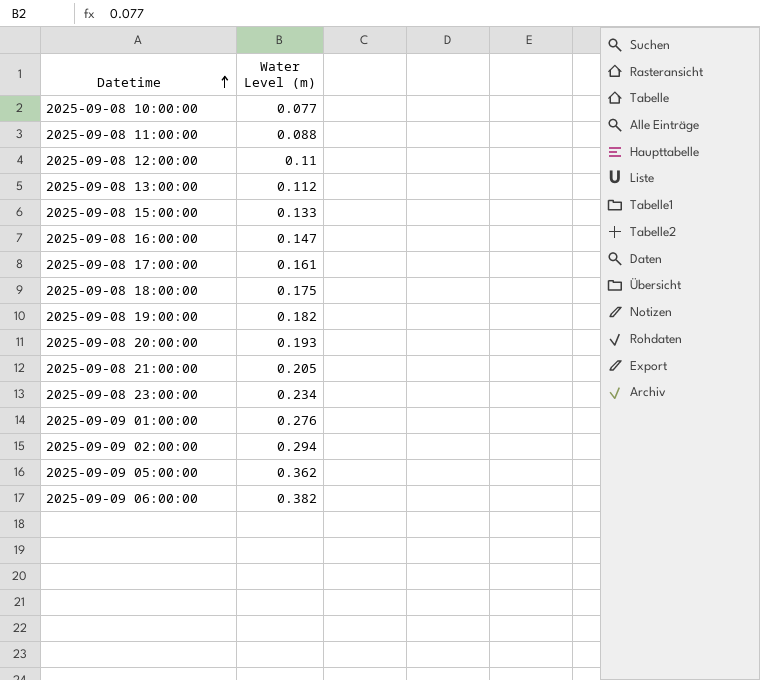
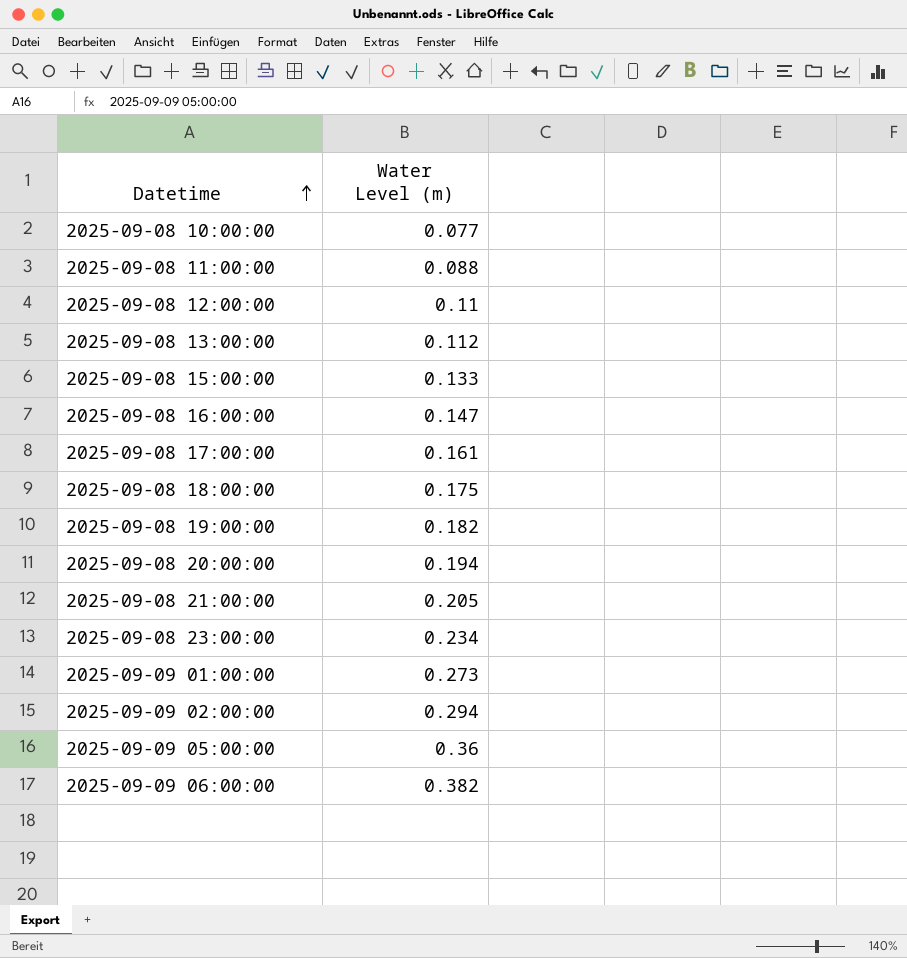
2025-09-08 20:00:00 | Water Level (m): 0.193 -> 0.194
2025-09-09 01:00:00 | Water Level (m): 0.276 -> 0.273
2025-09-09 05:00:00 | Water Level (m): 0.362 -> 0.36

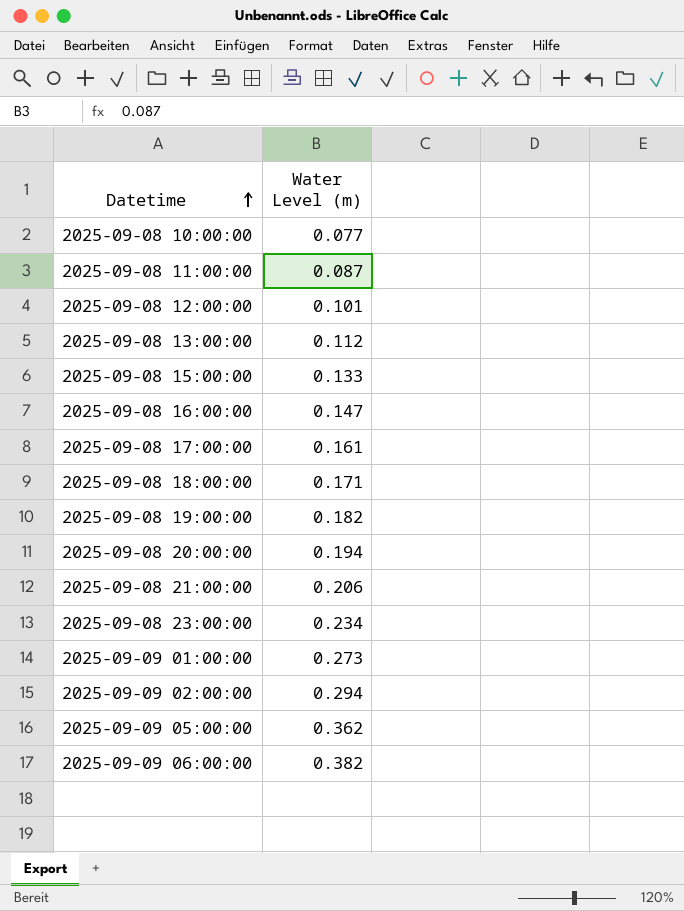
2025-09-08 11:00:00 | Water Level (m): 0.088 -> 0.087
2025-09-08 12:00:00 | Water Level (m): 0.11 -> 0.101
2025-09-08 18:00:00 | Water Level (m): 0.175 -> 0.171
2025-09-08 21:00:00 | Water Level (m): 0.205 -> 0.206
2025-09-09 05:00:00 | Water Level (m): 0.36 -> 0.362

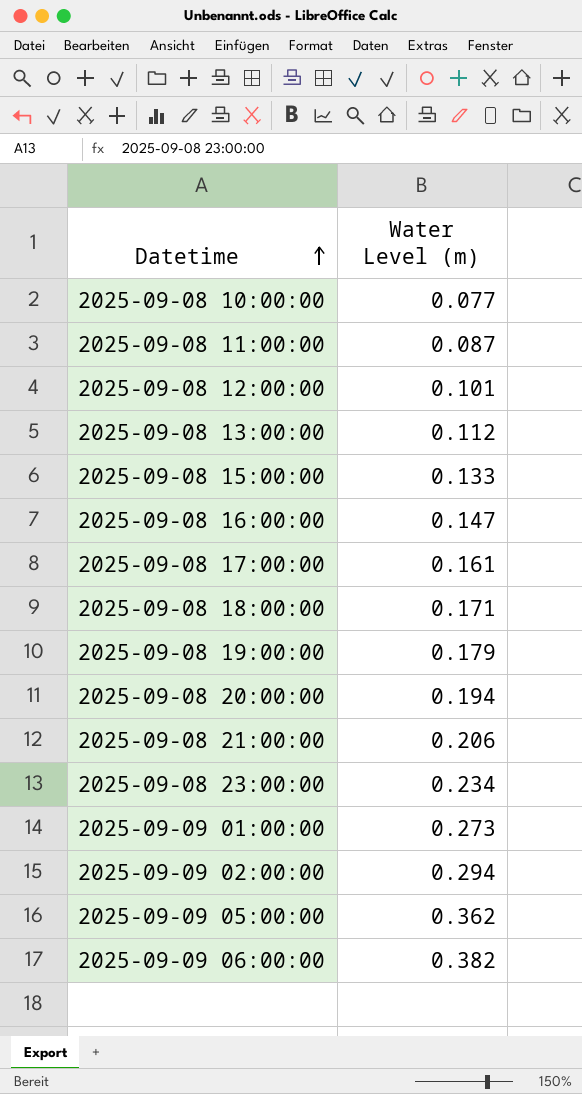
2025-09-08 19:00:00 | Water Level (m): 0.182 -> 0.179

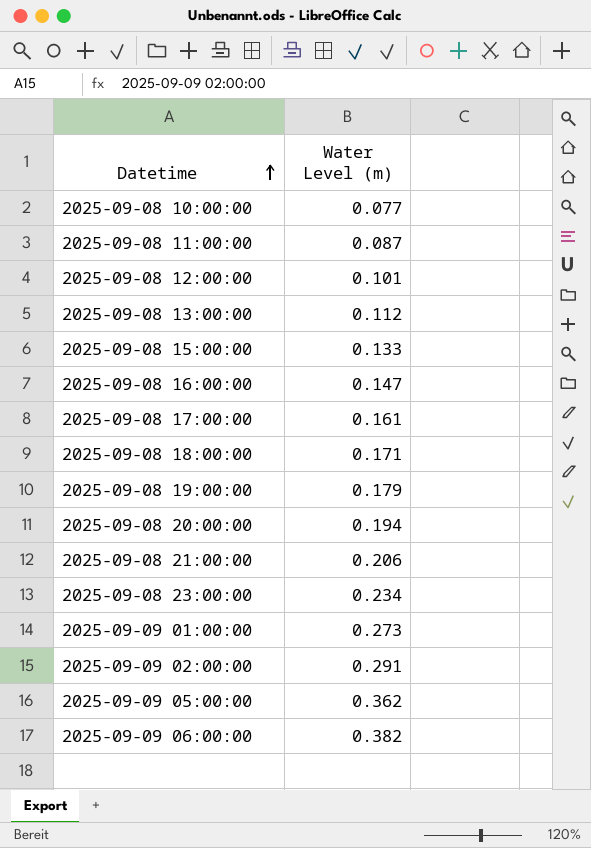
2025-09-09 02:00:00 | Water Level (m): 0.294 -> 0.291

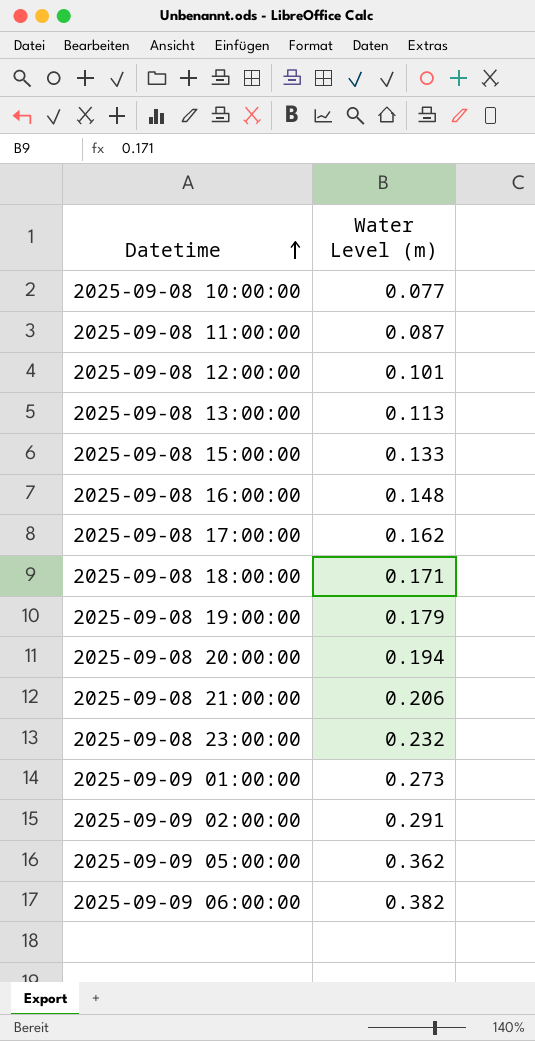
2025-09-08 13:00:00 | Water Level (m): 0.112 -> 0.113
2025-09-08 16:00:00 | Water Level (m): 0.147 -> 0.148
2025-09-08 17:00:00 | Water Level (m): 0.161 -> 0.162
2025-09-08 23:00:00 | Water Level (m): 0.234 -> 0.232

